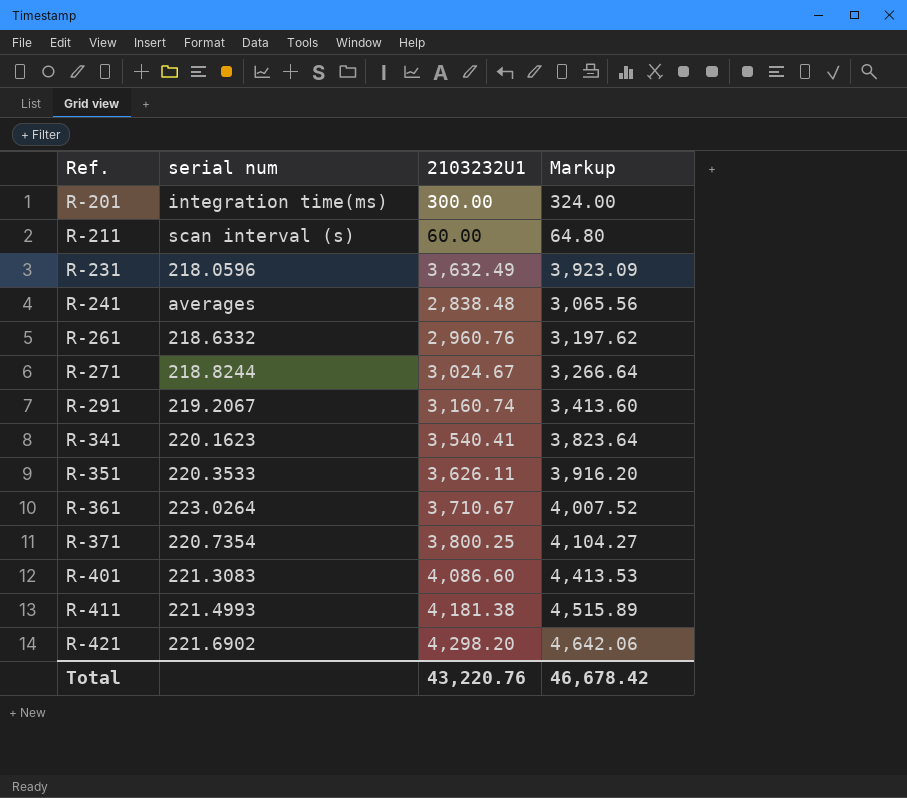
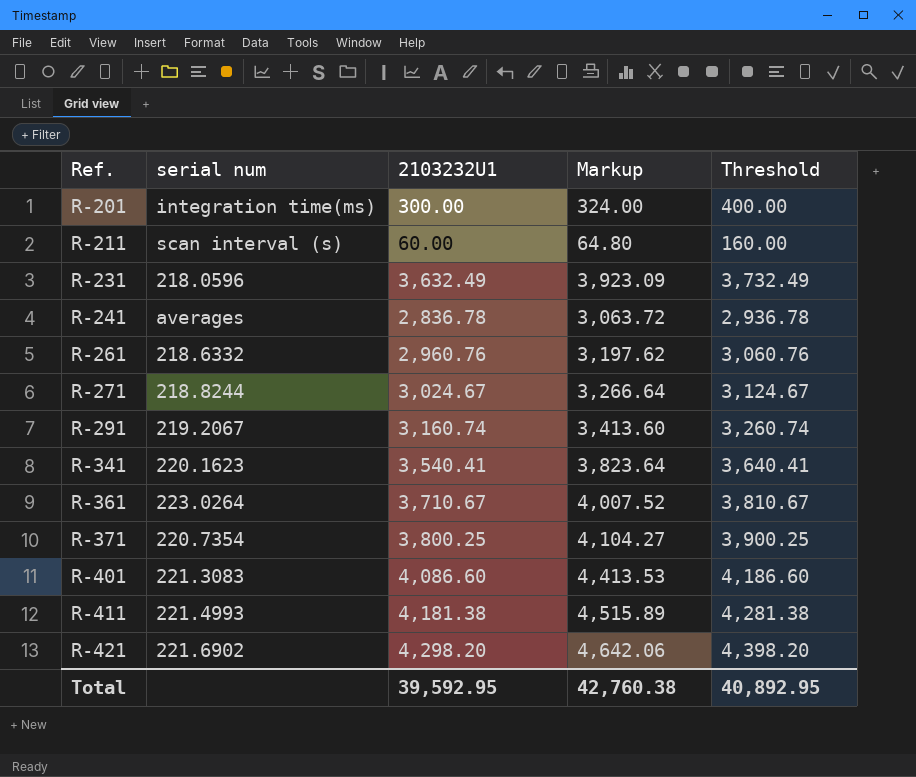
column Threshold | formula: none -> [2103232U1] + 100
row R-351: 220.3533 | 3,626.11 | 3,916.20 -> none
R-241 | 2103232U1: 2,838.48 -> 2,836.78
R-241 | Markup: 3,065.56 -> 3,063.72
Total | 2103232U1: 43,220.76 -> 39,592.95
Total | Markup: 46,678.42 -> 42,760.38

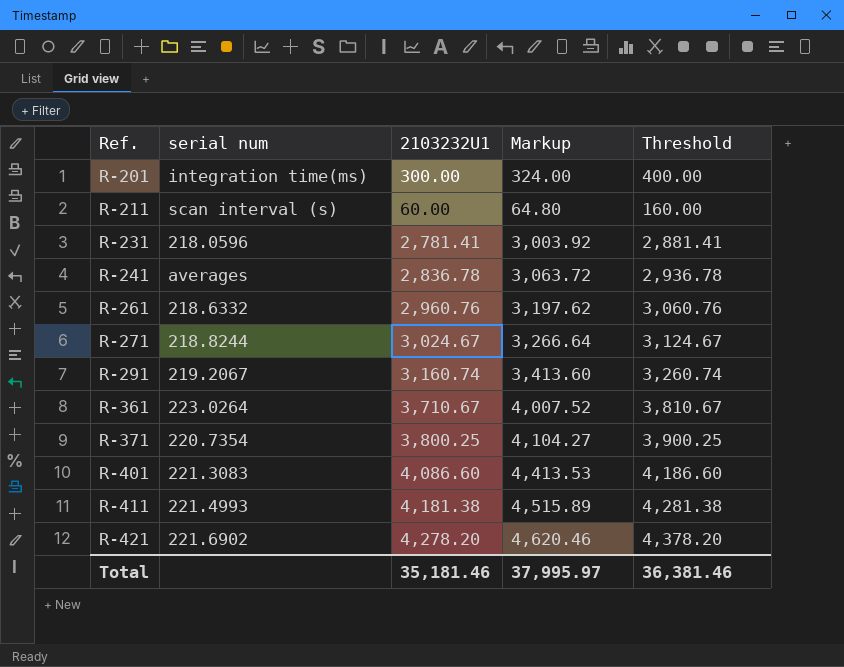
row R-341: 220.1623 | 3,540.41 | 3,823.64 | 3,640.41 -> none
R-231 | 2103232U1: 3,632.49 -> 2,781.41
R-231 | Markup: 3,923.09 -> 3,003.92
R-231 | Threshold: 3,732.49 -> 2,881.41
R-421 | 2103232U1: 4,298.20 -> 4,278.20
R-421 | Markup: 4,642.06 -> 4,620.46
R-421 | Threshold: 4,398.20 -> 4,378.20
Total | 2103232U1: 39,592.95 -> 35,181.46
Total | Markup: 42,760.38 -> 37,995.97
Total | Threshold: 40,892.95 -> 36,381.46

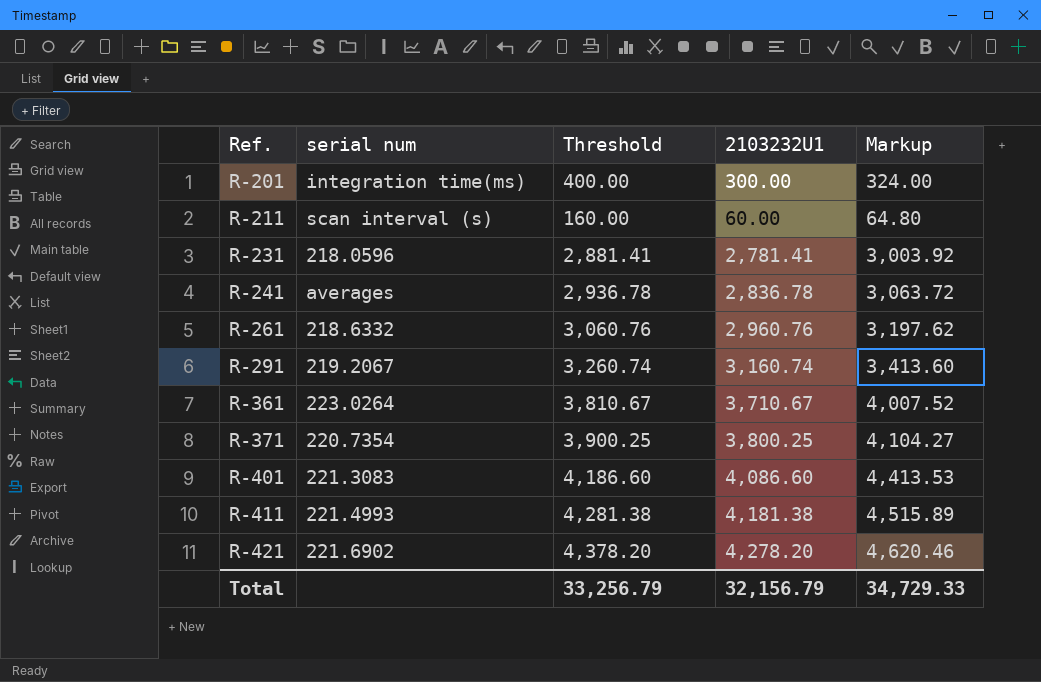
column Threshold | position: 5 -> 3
row R-271: 218.8244 | 3,024.67 | 3,266.64 | 3,124.67 -> none
Total | Threshold: 36,381.46 -> 33,256.79
Total | 2103232U1: 35,181.46 -> 32,156.79
Total | Markup: 37,995.97 -> 34,729.33

